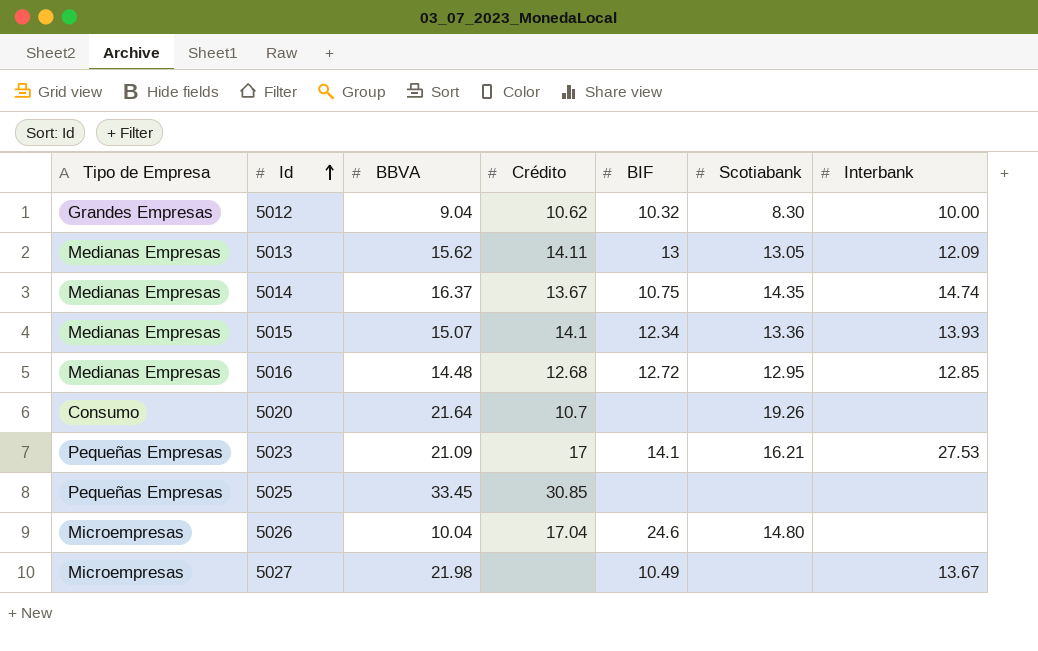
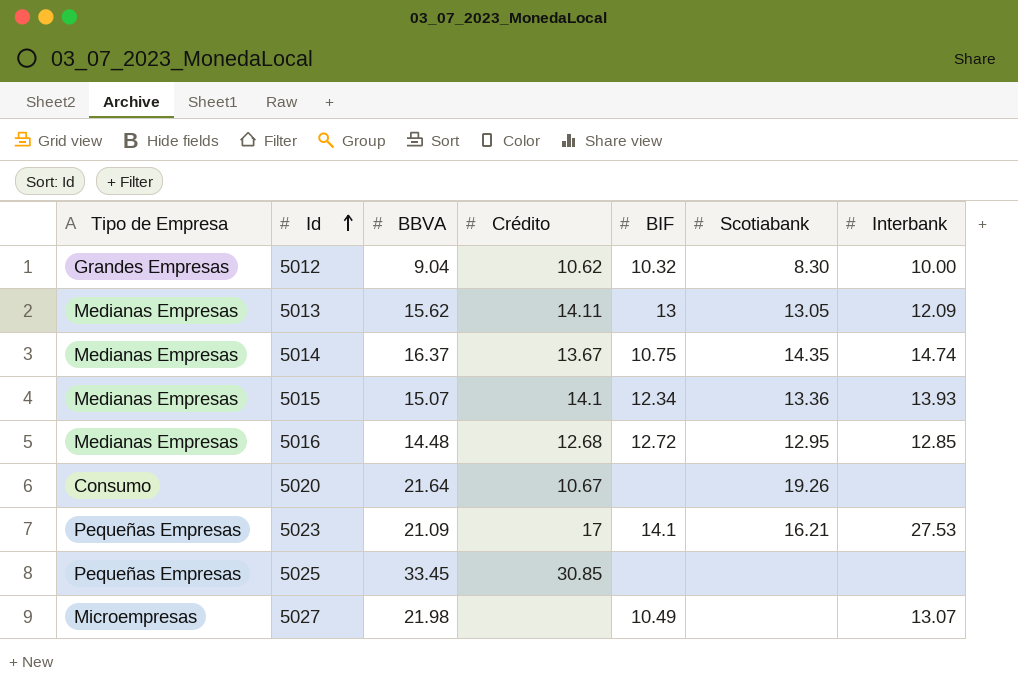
row 5026: Microempresas | 10.04 | 17.04 | 24.6 | 14.80 | none -> none
5020 | Crédito: 10.7 -> 10.67
5027 | Interbank: 13.67 -> 13.07

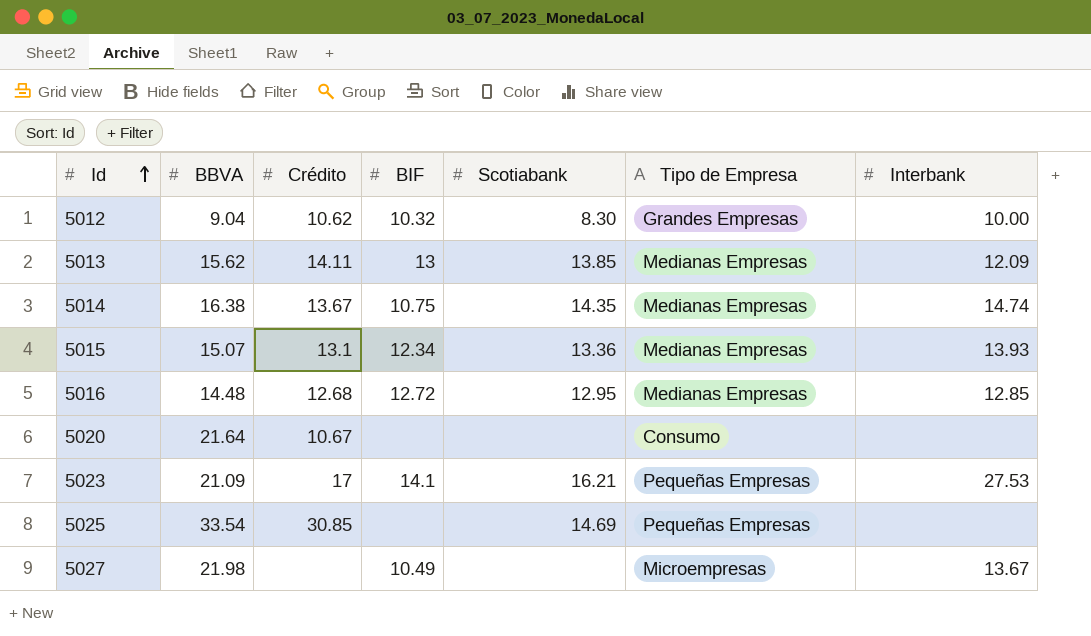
column Tipo de Empresa | position: 1 -> 6
5013 | Scotiabank: 13.05 -> 13.85
5014 | BBVA: 16.37 -> 16.38
5015 | Crédito: 14.1 -> 13.1
5020 | Scotiabank: 19.26 -> none
5025 | BBVA: 33.45 -> 33.54
5025 | Scotiabank: none -> 14.69
5027 | Interbank: 13.07 -> 13.67

